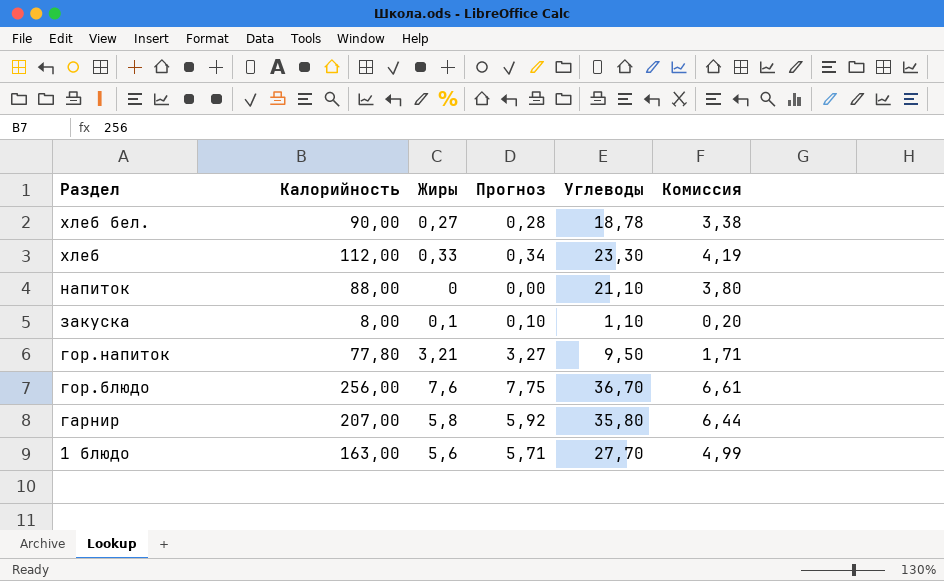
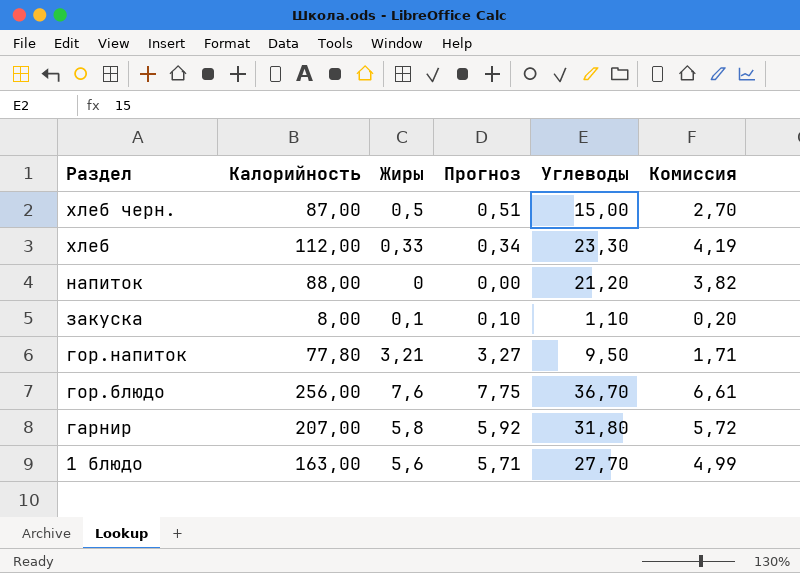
row хлеб бел.: 90,00 | 0,27 | 0,28 | 18,78 | 3,38 -> none
row хлеб черн.: none -> 87,00 | 0,5 | 0,51 | 15,00 | 2,70
напиток | Углеводы: 21,10 -> 21,20
напиток | Комиссия: 3,80 -> 3,82
гарнир | Углеводы: 35,80 -> 31,80
гарнир | Комиссия: 6,44 -> 5,72

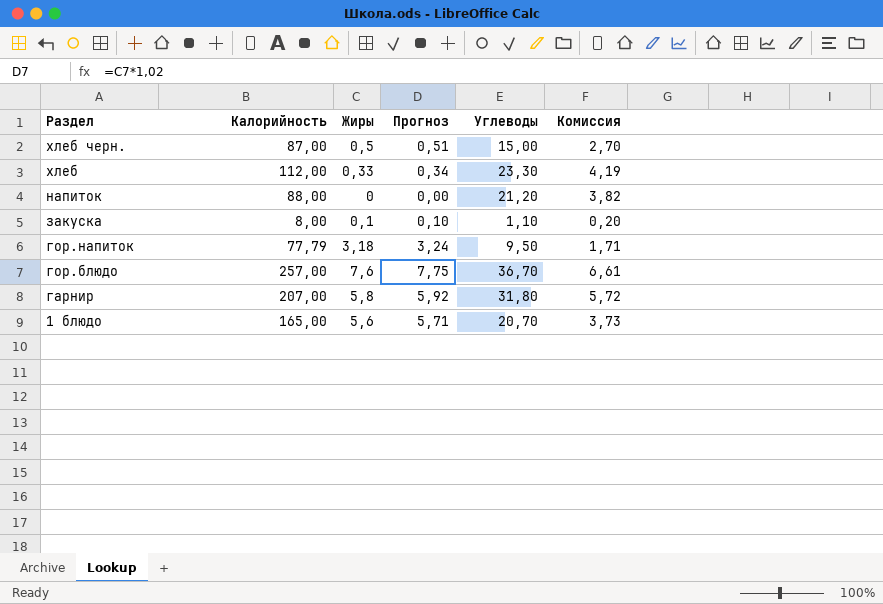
гор.напиток | Калорийность: 77,80 -> 77,79
гор.напиток | Жиры: 3,21 -> 3,18
гор.напиток | Прогноз: 3,27 -> 3,24
гор.блюдо | Калорийность: 256,00 -> 257,00
1 блюдо | Калорийность: 163,00 -> 165,00
1 блюдо | Углеводы: 27,70 -> 20,70
1 блюдо | Комиссия: 4,99 -> 3,73

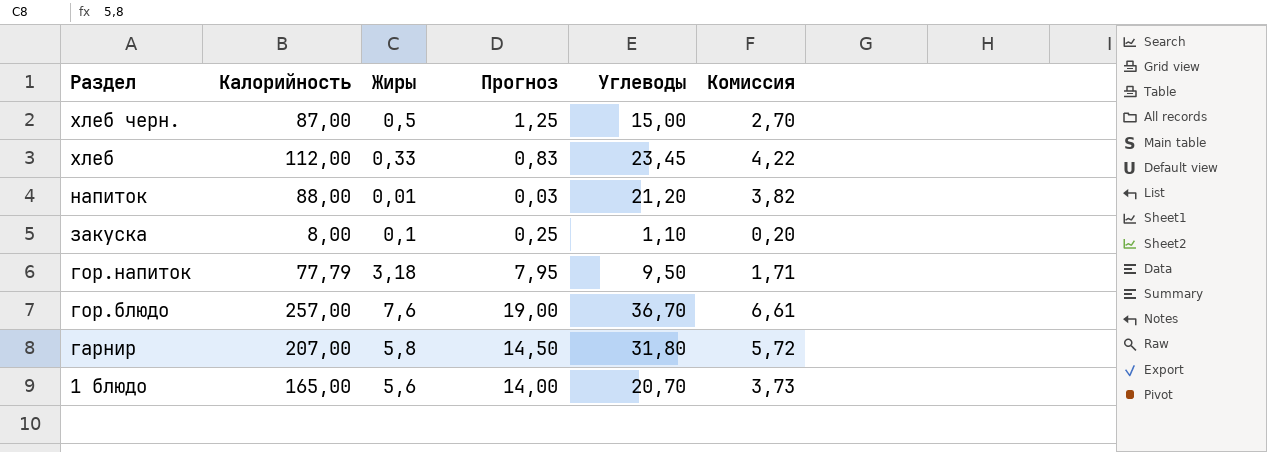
column Прогноз | formula: [Жиры] * 1,02 -> [Жиры] * 2,5
хлеб | Углеводы: 23,30 -> 23,45
хлеб | Комиссия: 4,19 -> 4,22
напиток | Жиры: 0 -> 0,01

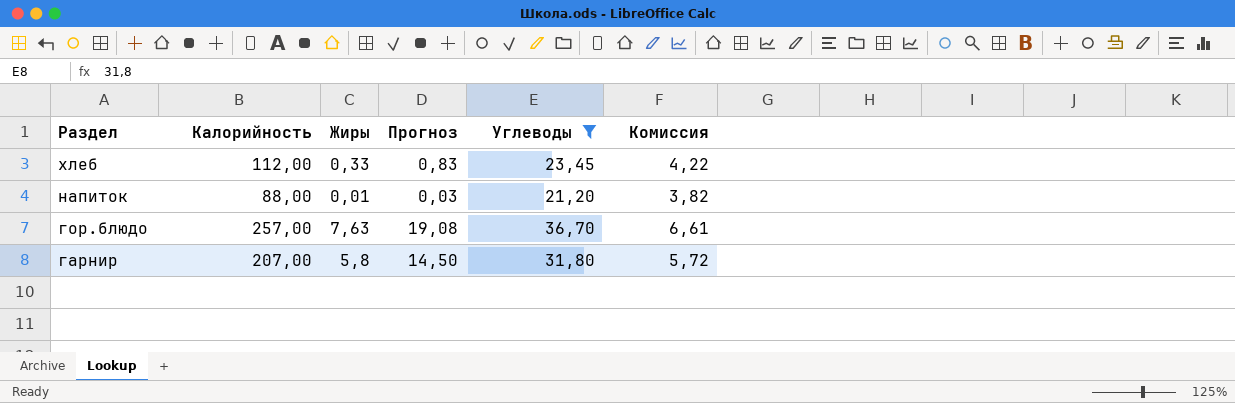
filter: none -> Углеводы >= 21,20
гор.блюдо | Жиры: 7,6 -> 7,63
гор.блюдо | Прогноз: 19,00 -> 19,08

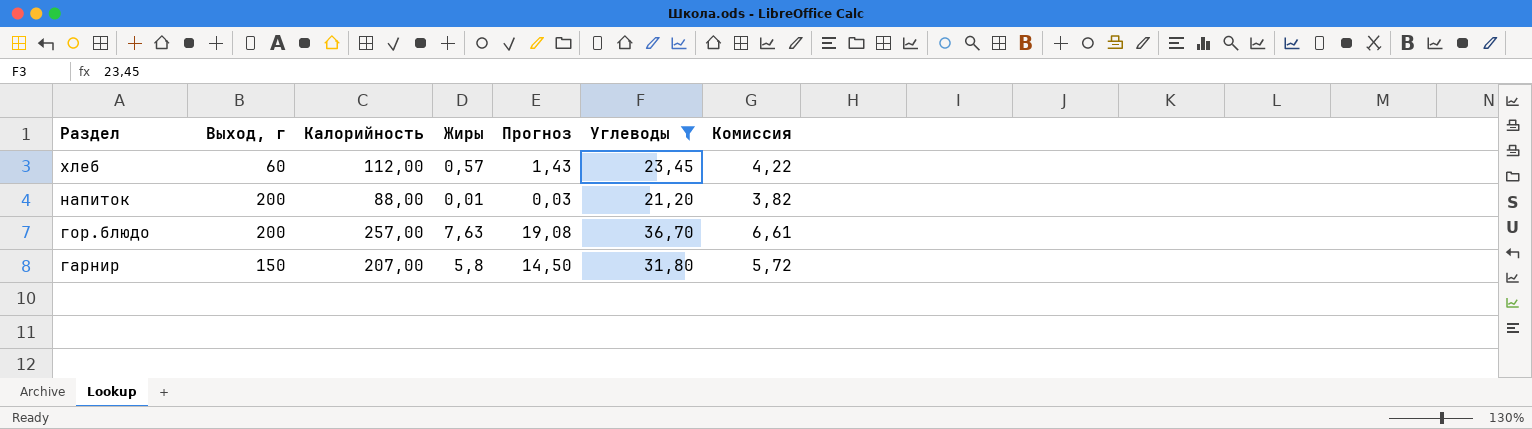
column Выход, г | position: none -> 2
хлеб | Жиры: 0,33 -> 0,57
хлеб | Прогноз: 0,83 -> 1,43

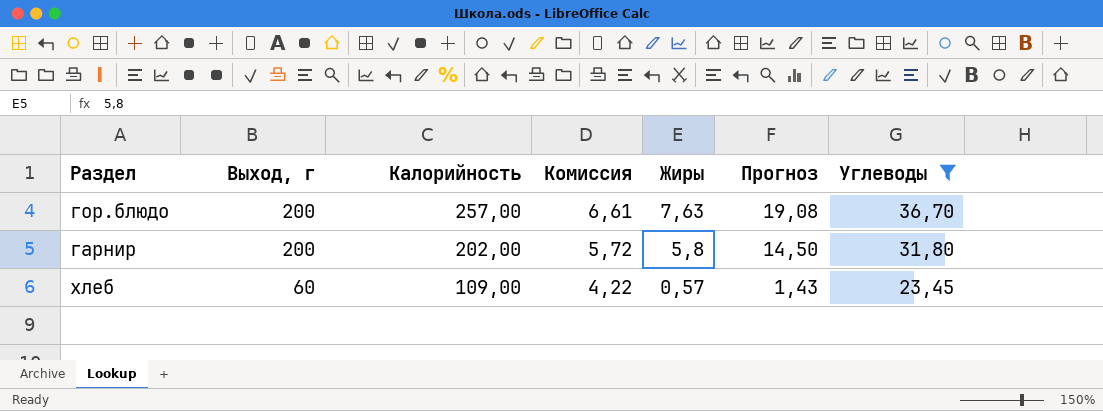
row order: Раздел descending -> Выход, г descending
column Комиссия | position: 7 -> 4
row напиток: 200 | 88,00 | 0,01 | 0,03 | 21,20 | 3,82 -> none
гарнир | Выход, г: 150 -> 200
гарнир | Калорийность: 207,00 -> 202,00
хлеб | Калорийность: 112,00 -> 109,00

